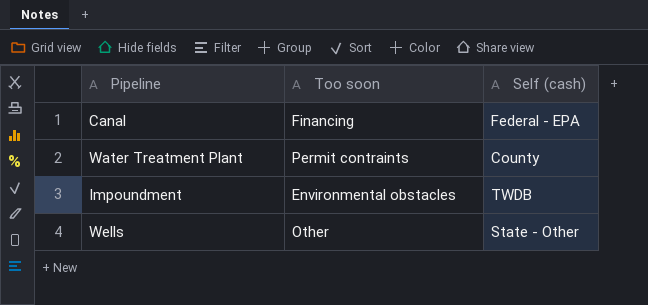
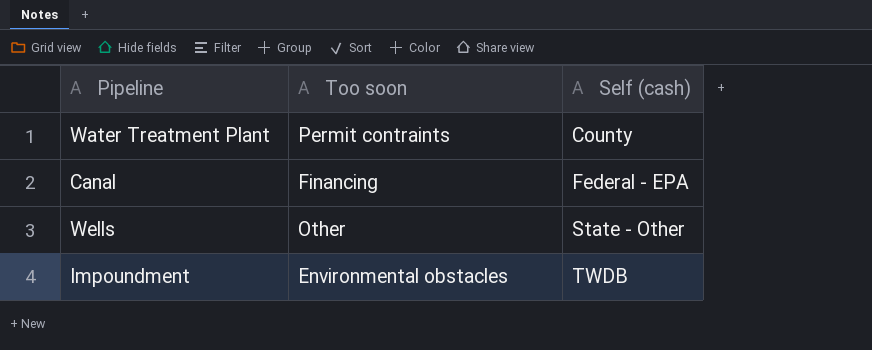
row order: none -> Self (cash) ascending

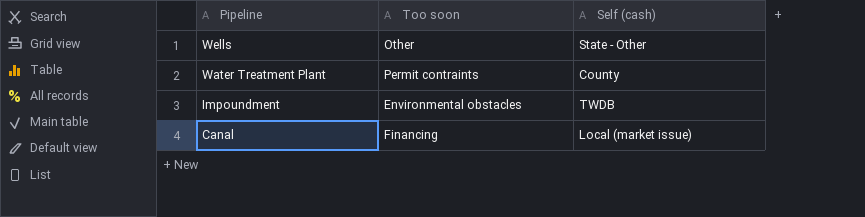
row order: Self (cash) ascending -> Pipeline descending
Canal | Self (cash): Federal - EPA -> Local (market issue)

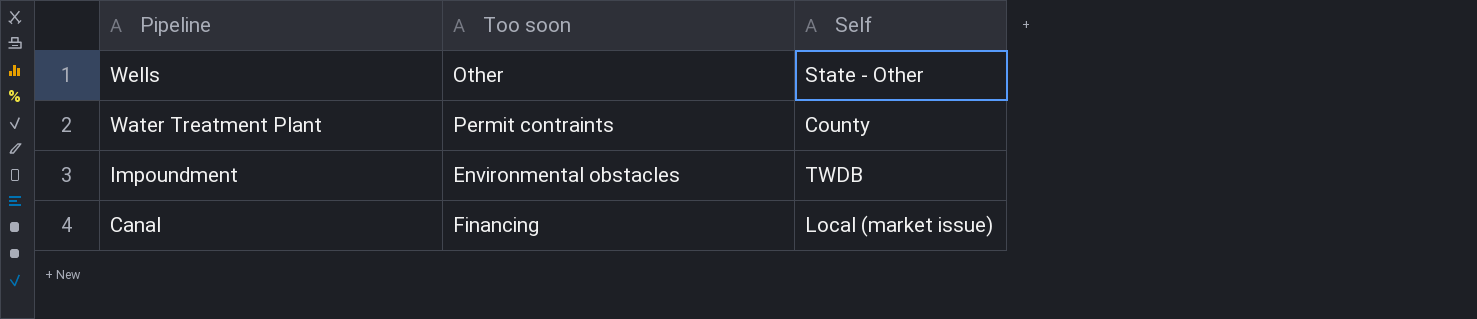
column name: Self (cash) -> Self

